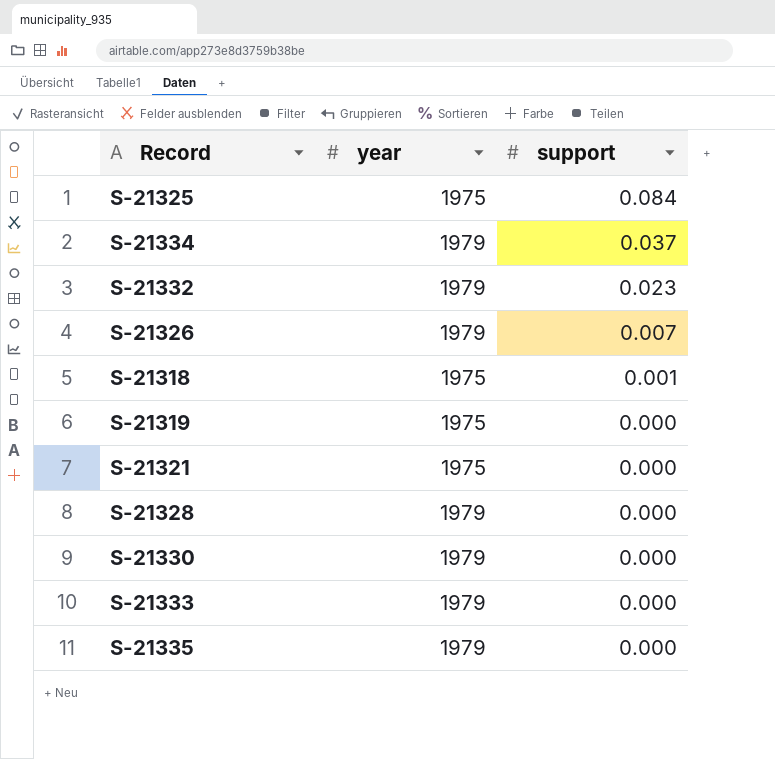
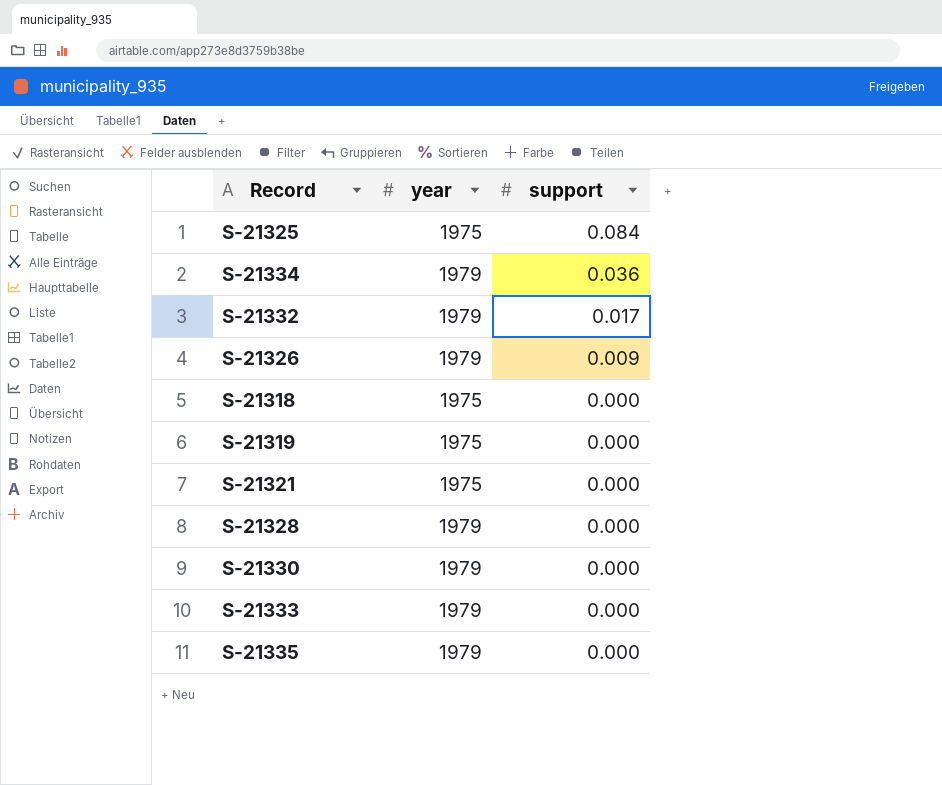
S-21334 | support: 0.037 -> 0.036
S-21332 | support: 0.023 -> 0.017
S-21326 | support: 0.007 -> 0.009
S-21318 | support: 0.001 -> 0.000

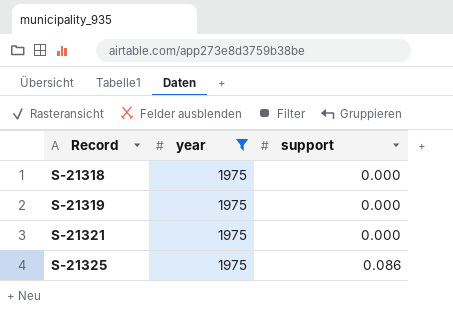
filter: none -> year = 1975
row order: support descending -> Record ascending
S-21325 | support: 0.084 -> 0.086

